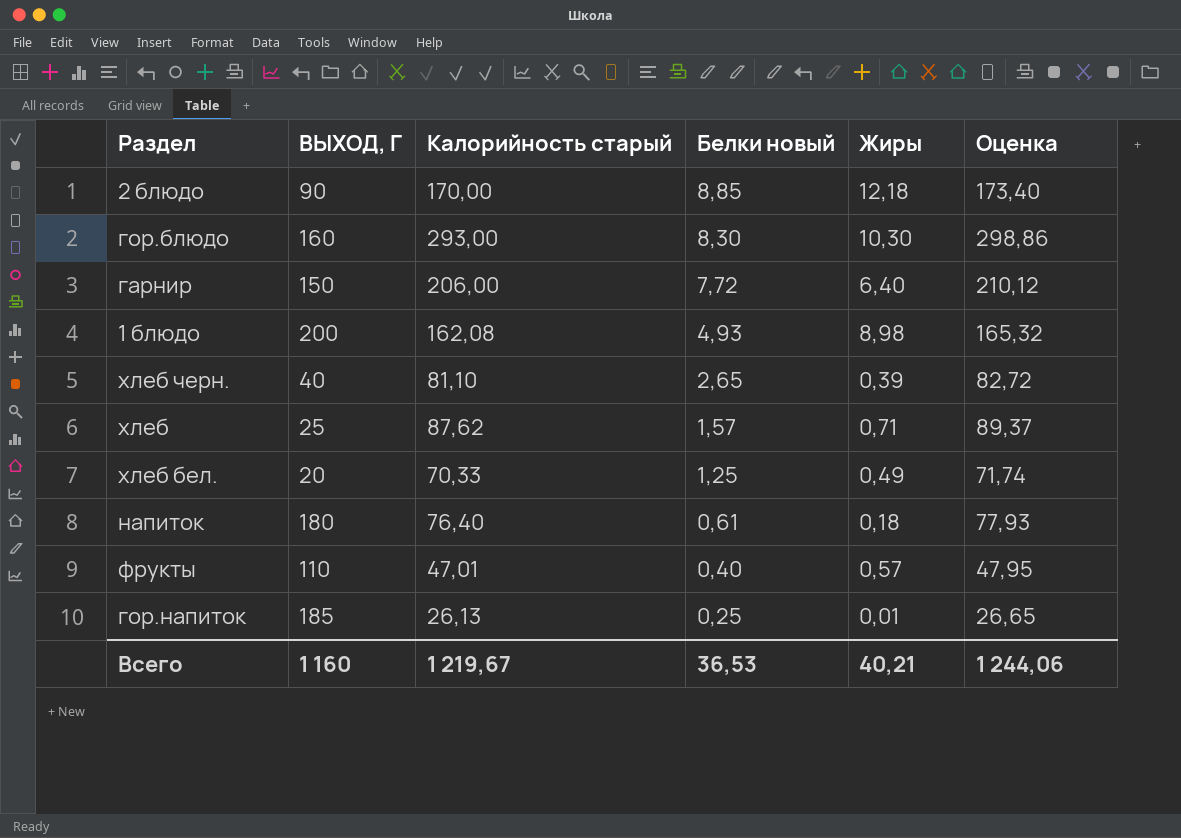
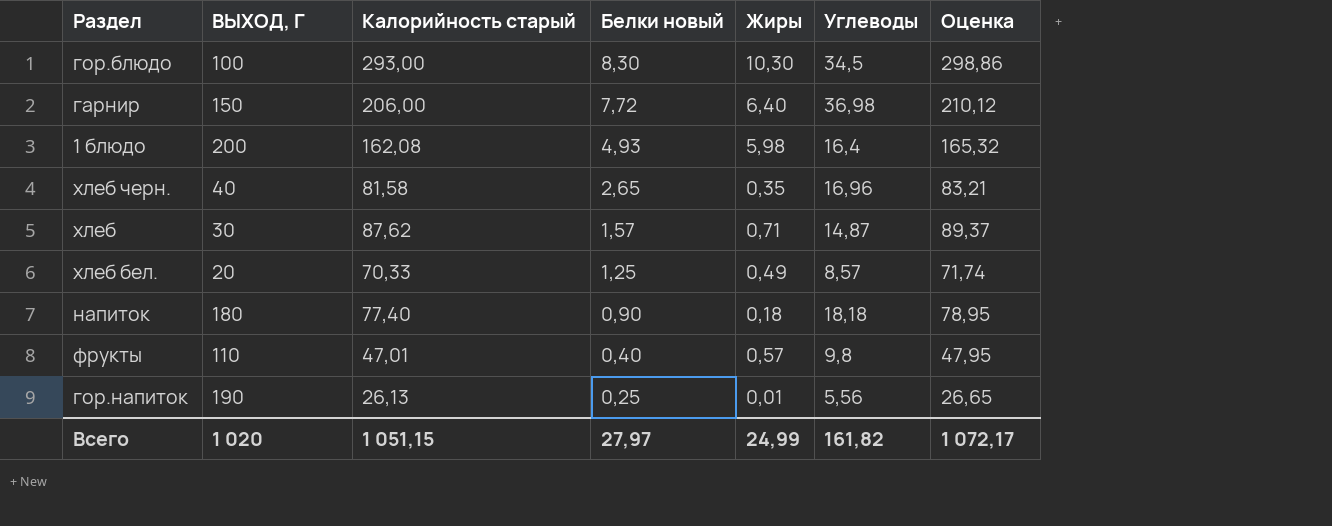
column Углеводы | position: none -> 6
row 2 блюдо: 90 | 170,00 | 8,85 | 12,18 | 173,40 -> none
гор.блюдо | ВЫХОД, Г: 160 -> 100
1 блюдо | Жиры: 8,98 -> 5,98
хлеб черн. | Калорийность старый: 81,10 -> 81,58
хлеб черн. | Жиры: 0,39 -> 0,35
хлеб черн. | Оценка: 82,72 -> 83,21
хлеб | ВЫХОД, Г: 25 -> 30
напиток | Калорийность старый: 76,40 -> 77,40
напиток | Белки новый: 0,61 -> 0,90
напиток | Оценка: 77,93 -> 78,95
гор.напиток | ВЫХОД, Г: 185 -> 190
Всего | ВЫХОД, Г: 1 160 -> 1 020
Всего | Калорийность старый: 1 219,67 -> 1 051,15
Всего | Белки новый: 36,53 -> 27,97
Всего | Жиры: 40,21 -> 24,99
Всего | Оценка: 1 244,06 -> 1 072,17

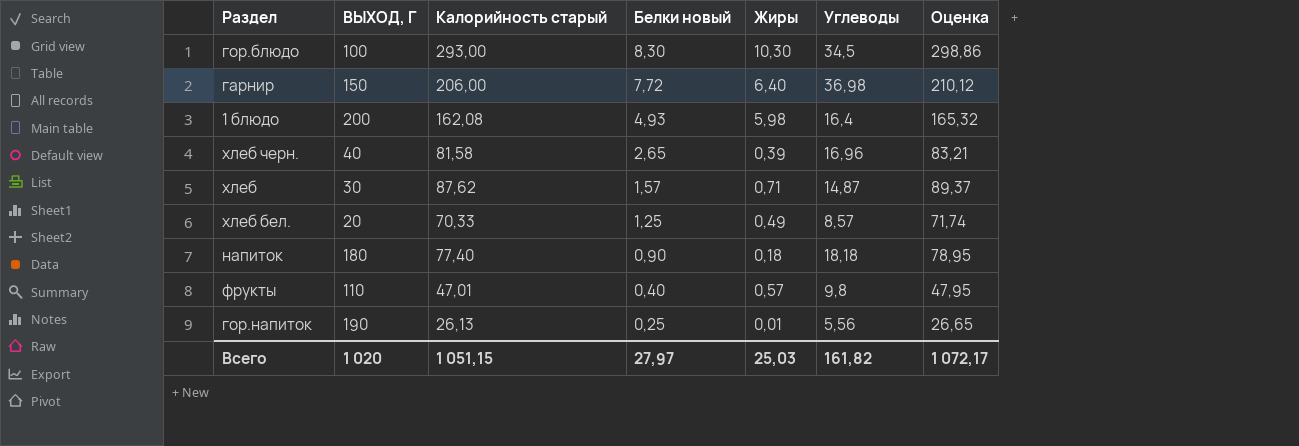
хлеб черн. | Жиры: 0,35 -> 0,39
Всего | Жиры: 24,99 -> 25,03

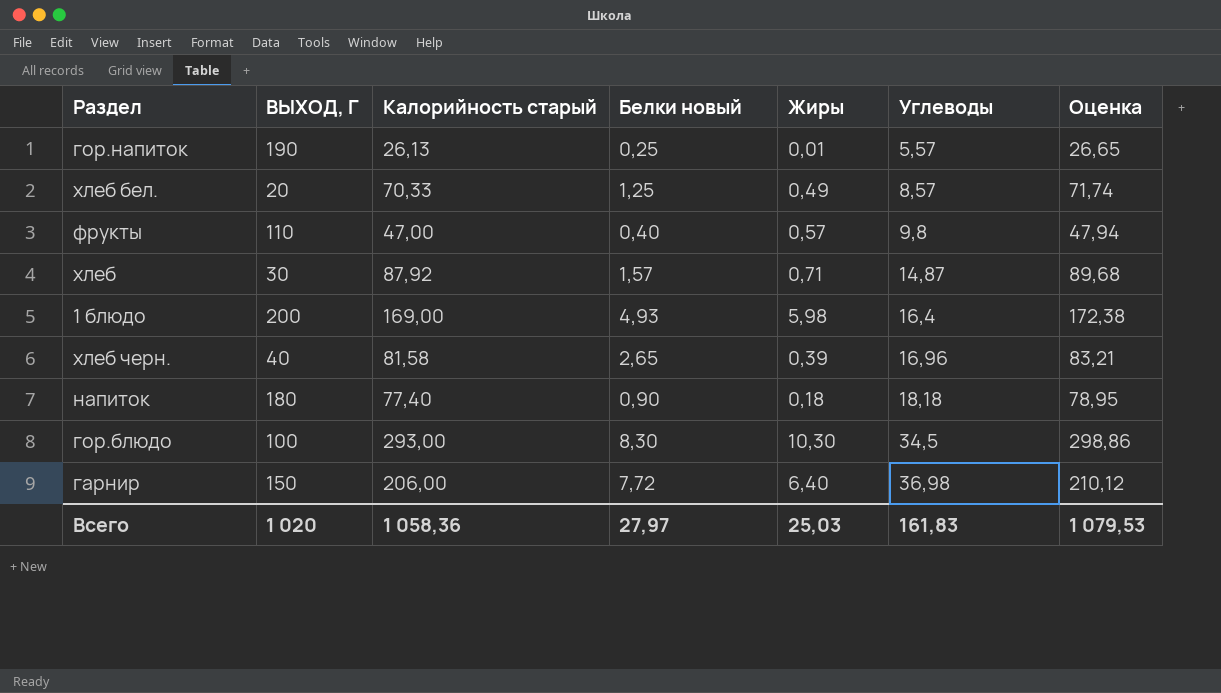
row order: Белки новый descending -> Углеводы ascending
гор.напиток | Углеводы: 5,56 -> 5,57
фрукты | Калорийность старый: 47,01 -> 47,00
фрукты | Оценка: 47,95 -> 47,94
хлеб | Калорийность старый: 87,62 -> 87,92
хлеб | Оценка: 89,37 -> 89,68
1 блюдо | Калорийность старый: 162,08 -> 169,00
1 блюдо | Оценка: 165,32 -> 172,38
Всего | Калорийность старый: 1 051,15 -> 1 058,36
Всего | Углеводы: 161,82 -> 161,83
Всего | Оценка: 1 072,17 -> 1 079,53

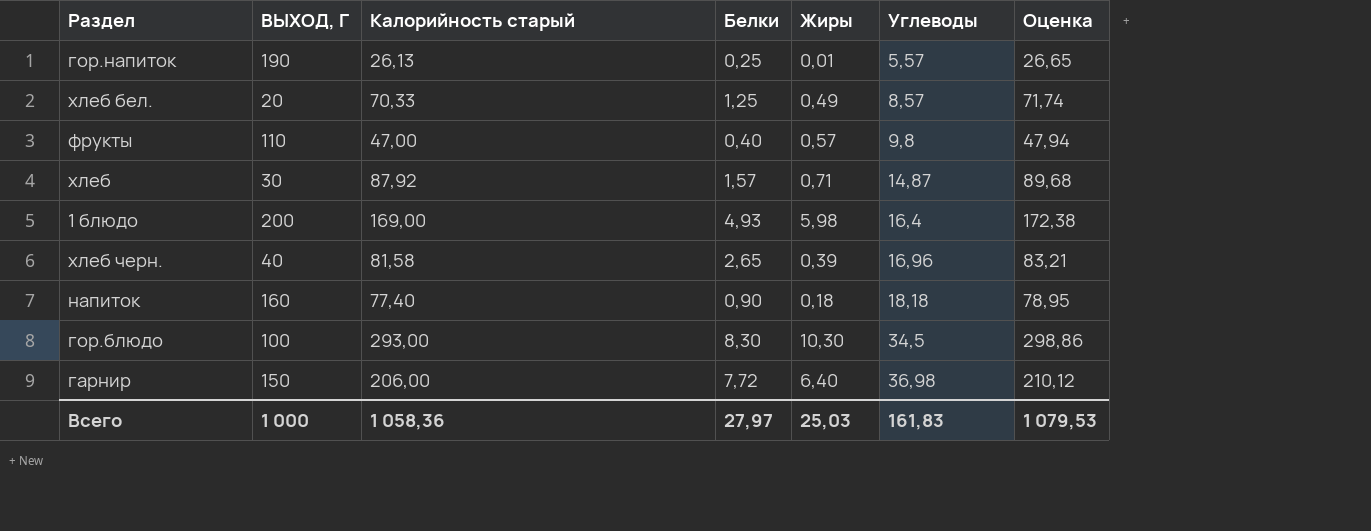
column name: Белки новый -> Белки
напиток | ВЫХОД, Г: 180 -> 160
Всего | ВЫХОД, Г: 1 020 -> 1 000

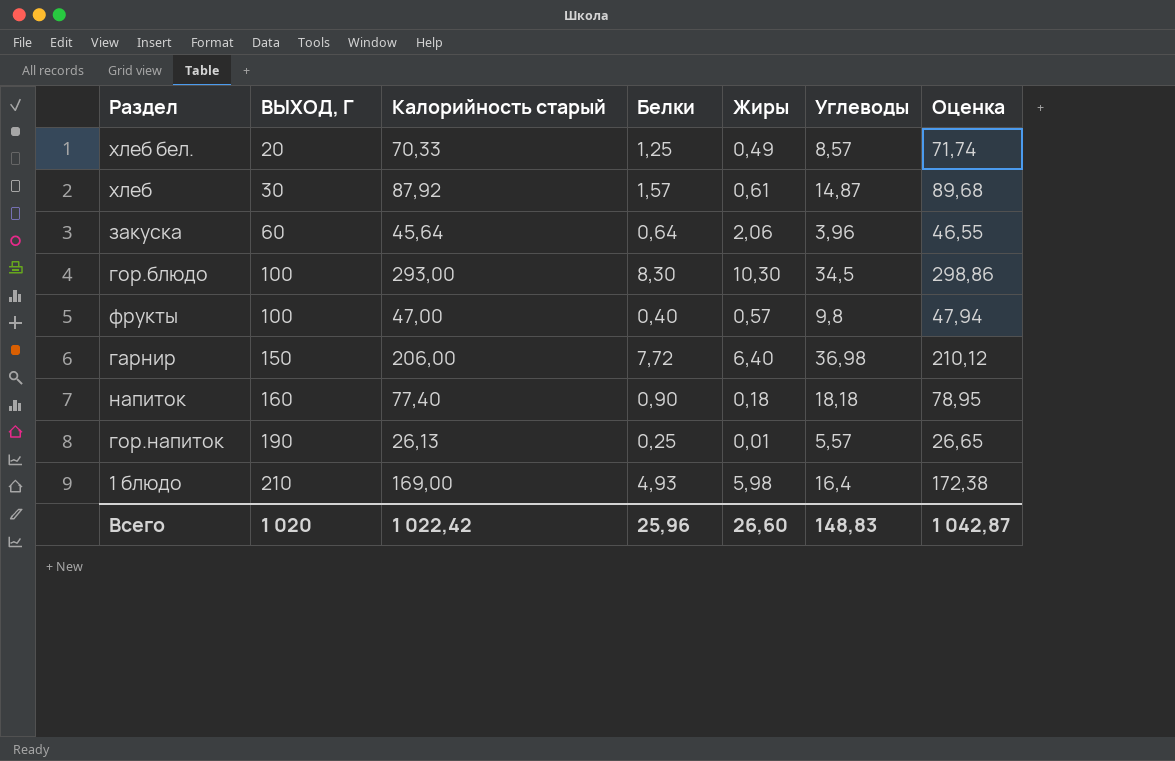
row order: Углеводы ascending -> ВЫХОД, Г ascending
row хлеб черн.: 40 | 81,58 | 2,65 | 0,39 | 16,96 | 83,21 -> none
хлеб | Жиры: 0,71 -> 0,61
row закуска: none -> 60 | 45,64 | 0,64 | 2,06 | 3,96 | 46,55
фрукты | ВЫХОД, Г: 110 -> 100
1 блюдо | ВЫХОД, Г: 200 -> 210
Всего | ВЫХОД, Г: 1 000 -> 1 020
Всего | Калорийность старый: 1 058,36 -> 1 022,42
Всего | Белки: 27,97 -> 25,96
Всего | Жиры: 25,03 -> 26,60
Всего | Углеводы: 161,83 -> 148,83
Всего | Оценка: 1 079,53 -> 1 042,87

